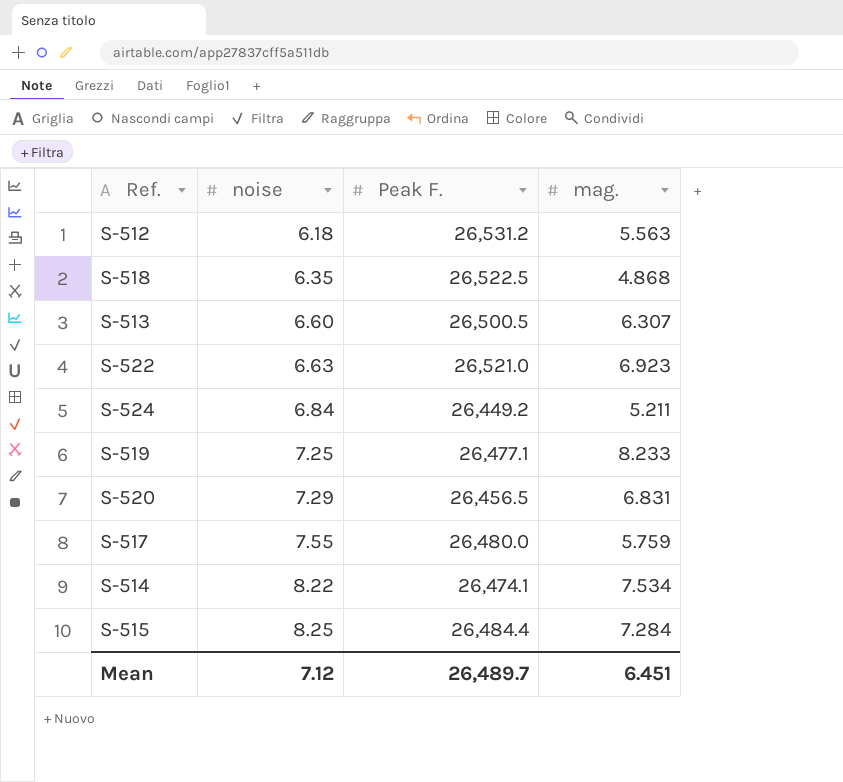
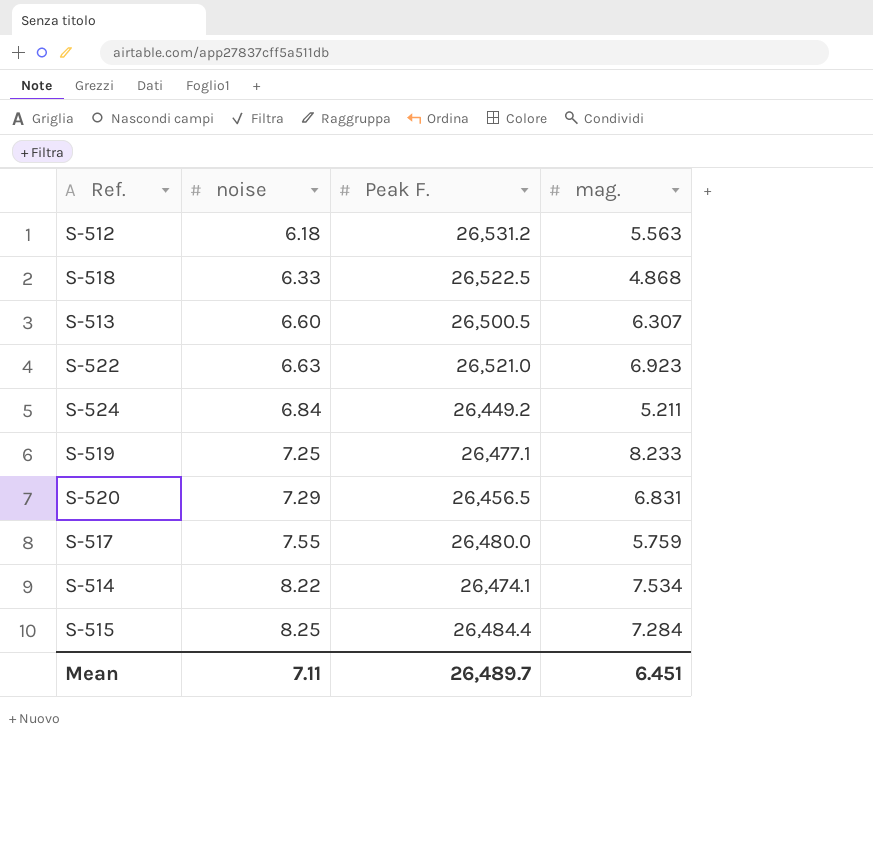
S-518 | noise: 6.35 -> 6.33
Mean | noise: 7.12 -> 7.11

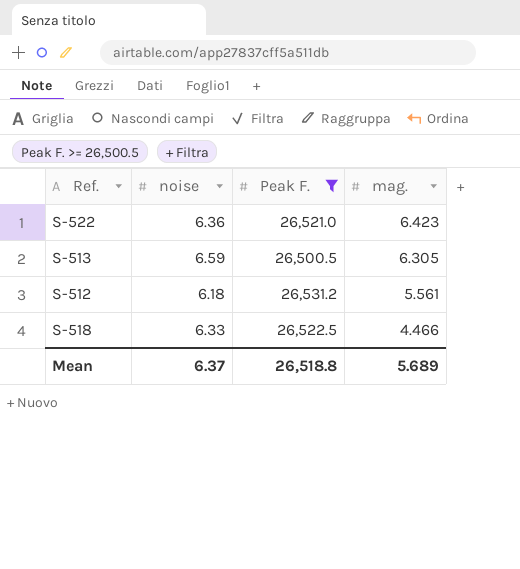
filter: none -> Peak F. >= 26,500.5
row order: noise ascending -> mag. descending
S-522 | noise: 6.63 -> 6.36
S-522 | mag.: 6.923 -> 6.423
S-513 | noise: 6.60 -> 6.59
S-513 | mag.: 6.307 -> 6.305
S-512 | mag.: 5.563 -> 5.561
S-518 | mag.: 4.868 -> 4.466
Mean | noise: 7.11 -> 6.37
Mean | Peak F.: 26,489.7 -> 26,518.8
Mean | mag.: 6.451 -> 5.689

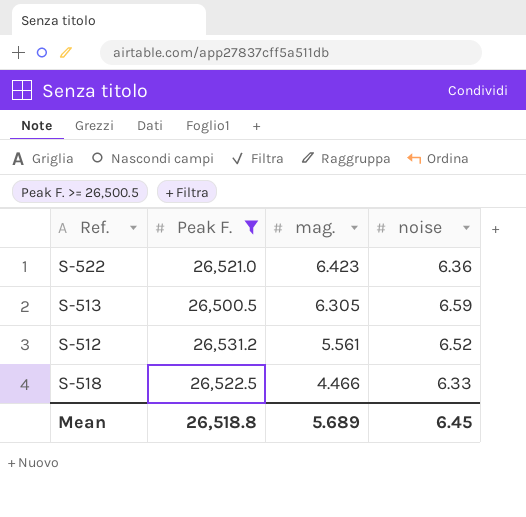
column noise | position: 2 -> 4
S-512 | noise: 6.18 -> 6.52
Mean | noise: 6.37 -> 6.45

